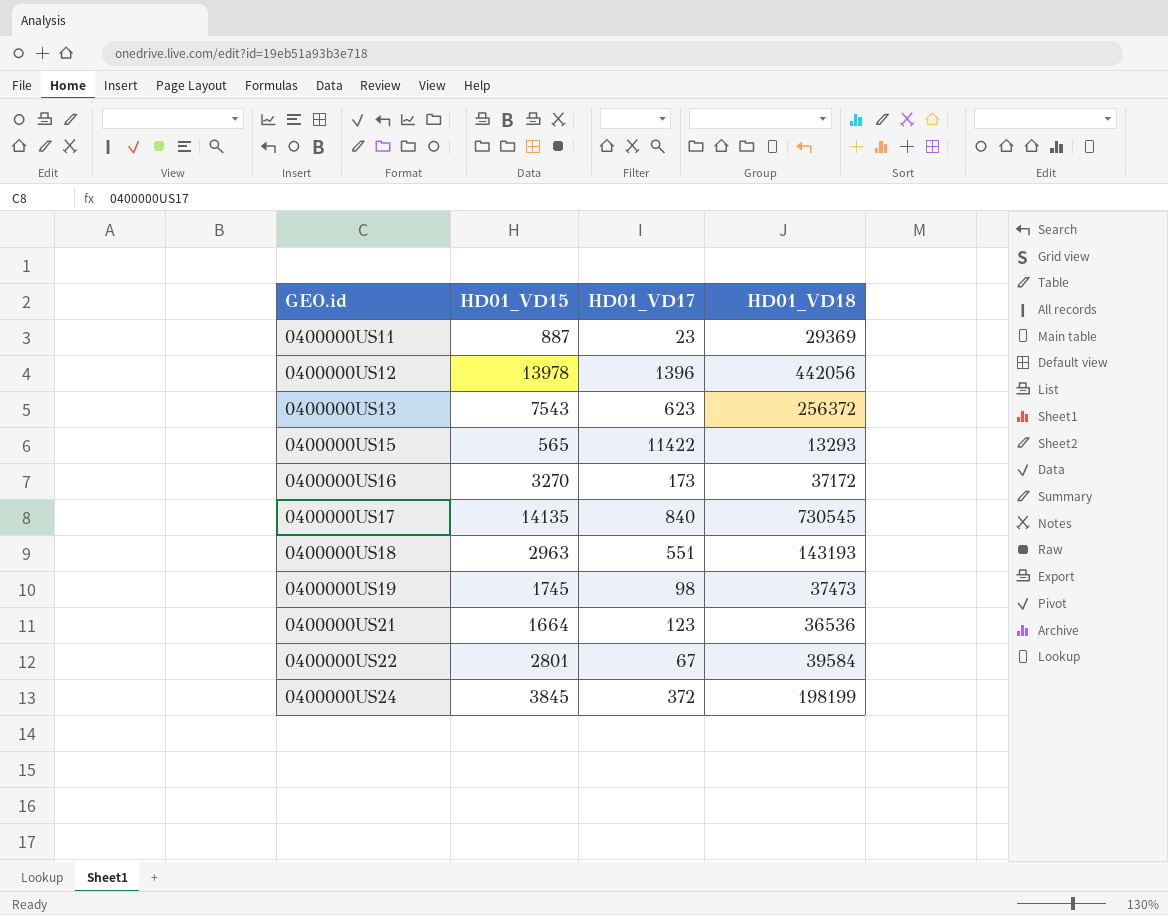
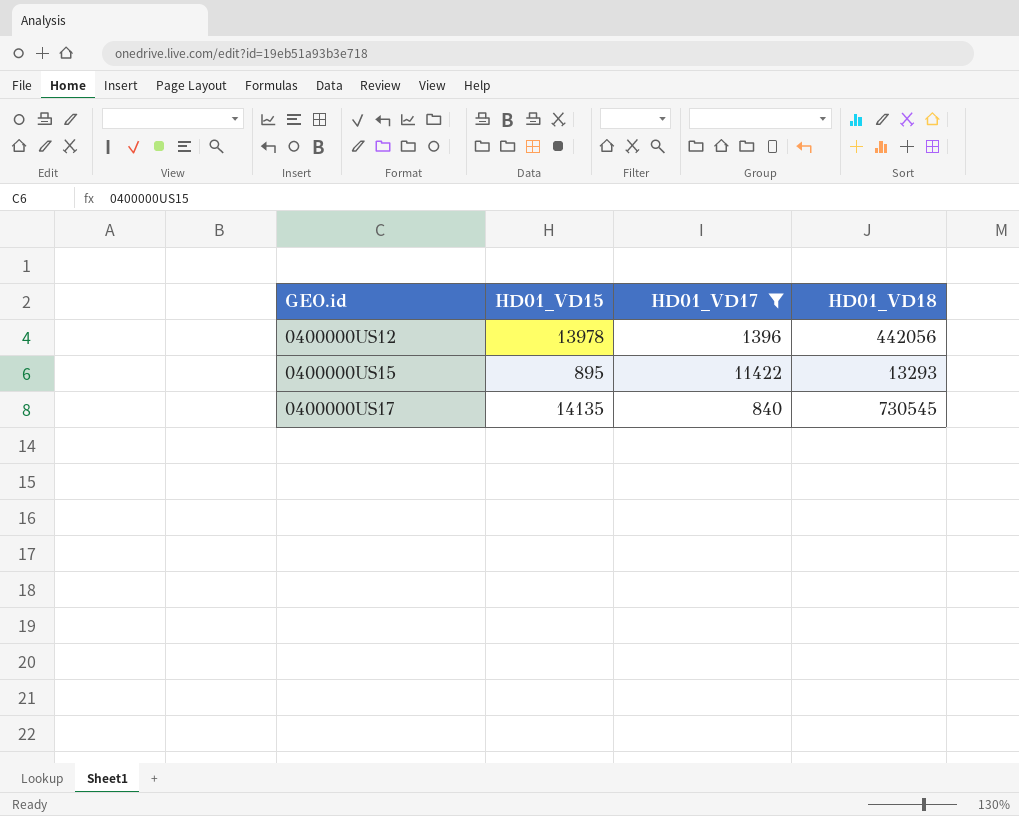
filter: none -> HD01_VD17 >= 840
0400000US15 | HD01_VD15: 565 -> 895

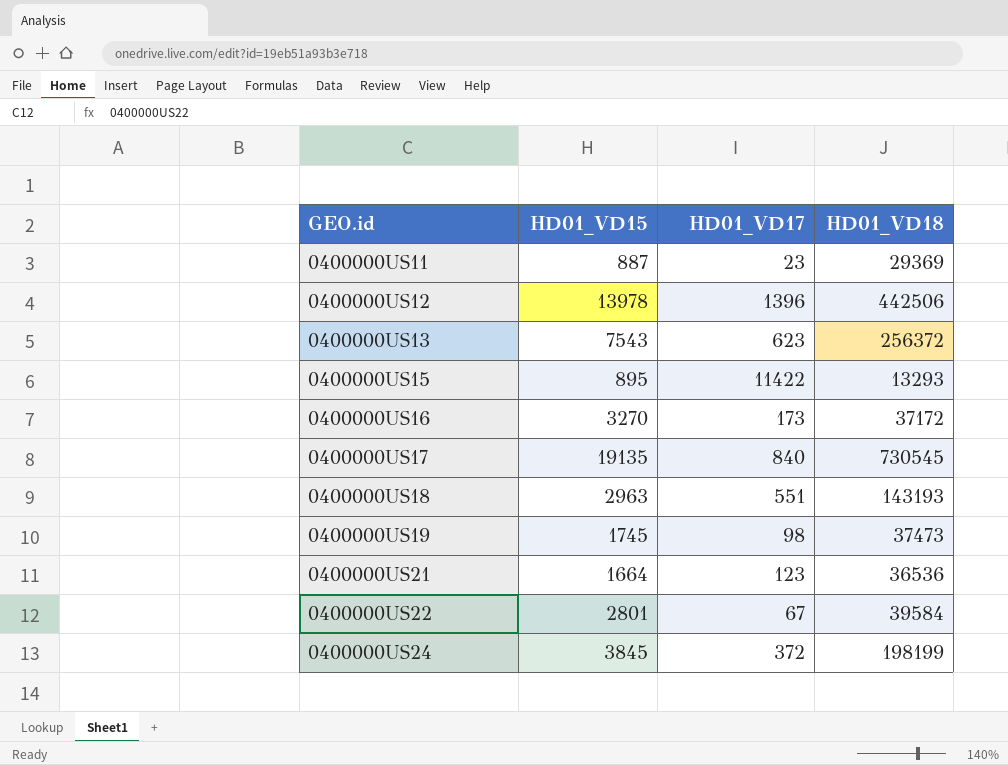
filter: HD01_VD17 >= 840 -> none
0400000US12 | HD01_VD18: 442056 -> 442506
0400000US17 | HD01_VD15: 14135 -> 19135

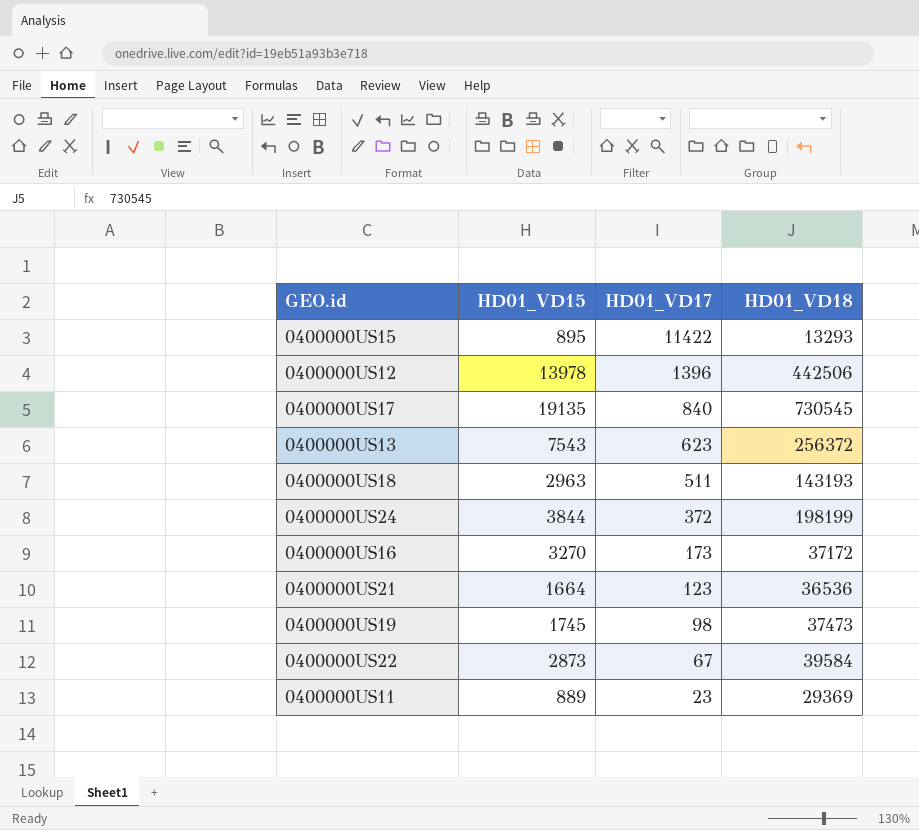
row order: GEO.id ascending -> HD01_VD17 descending
0400000US18 | HD01_VD17: 551 -> 511
0400000US24 | HD01_VD15: 3845 -> 3844
0400000US22 | HD01_VD15: 2801 -> 2873
0400000US11 | HD01_VD15: 887 -> 889

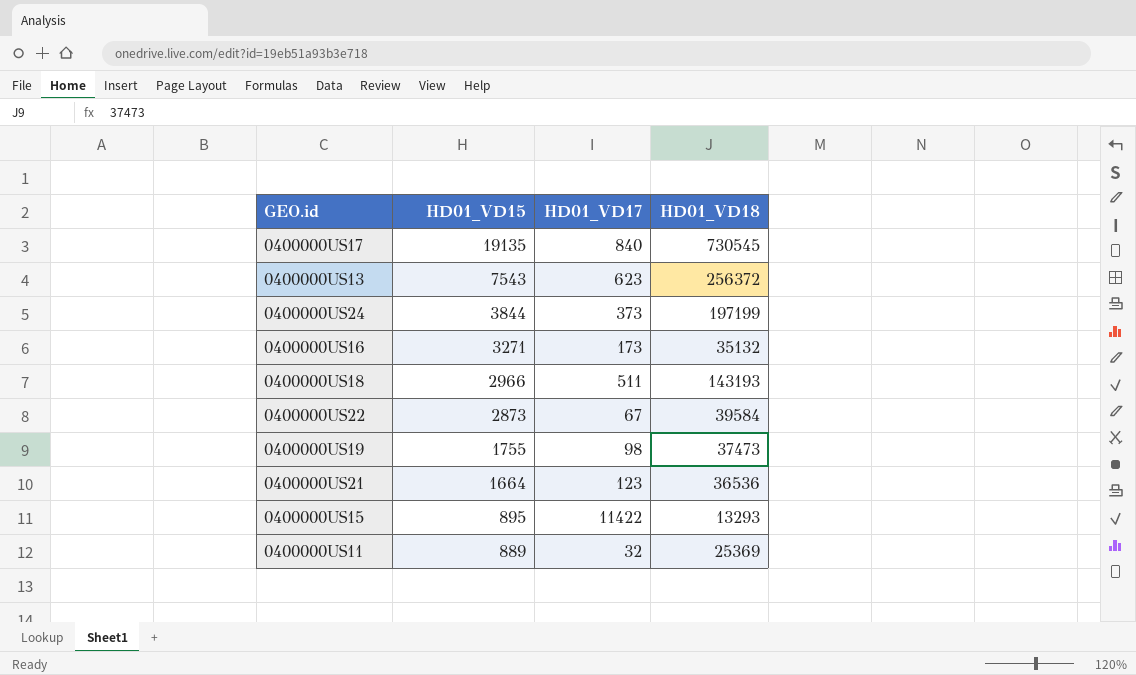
row order: HD01_VD17 descending -> HD01_VD15 descending
row 0400000US12: 13978 | 1396 | 442506 -> none
0400000US24 | HD01_VD17: 372 -> 373
0400000US24 | HD01_VD18: 198199 -> 197199
0400000US16 | HD01_VD15: 3270 -> 3271
0400000US16 | HD01_VD18: 37172 -> 35132
0400000US18 | HD01_VD15: 2963 -> 2966
0400000US19 | HD01_VD15: 1745 -> 1755
0400000US11 | HD01_VD17: 23 -> 32
0400000US11 | HD01_VD18: 29369 -> 25369

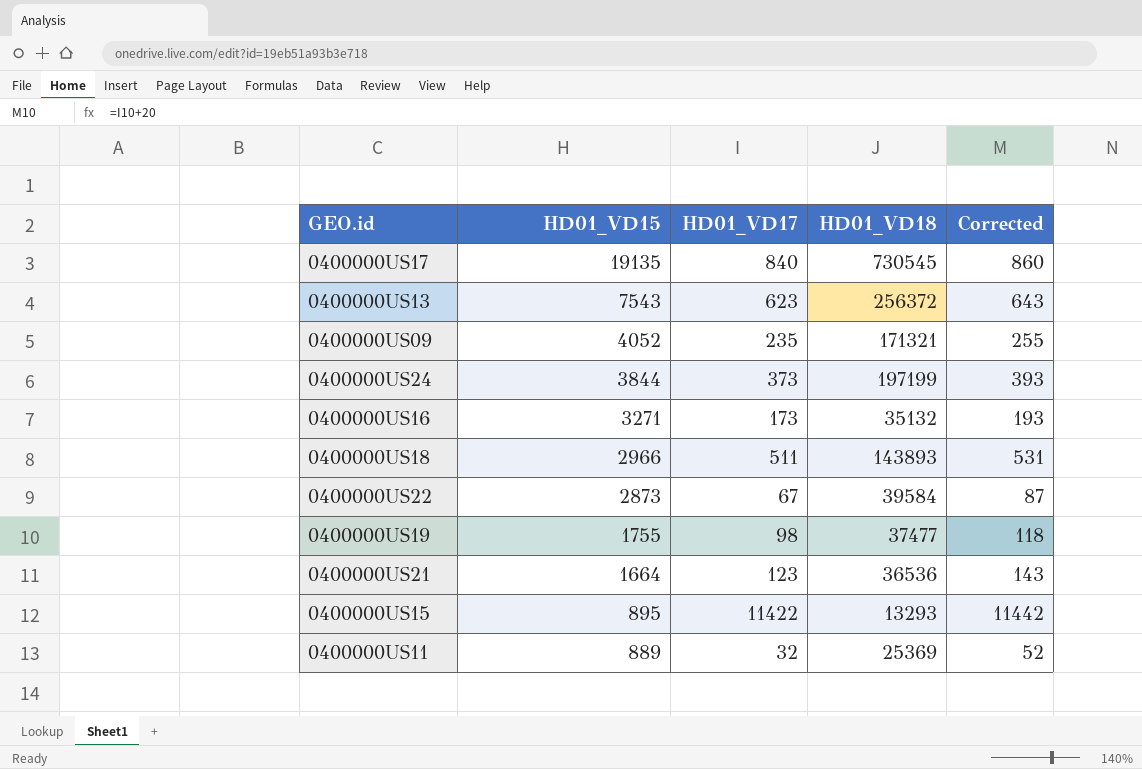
column Corrected | formula: none -> [HD01_VD17] + 20
row 0400000US09: none -> 4052 | 235 | 171321 | 255
0400000US18 | HD01_VD18: 143193 -> 143893
0400000US19 | HD01_VD18: 37473 -> 37477

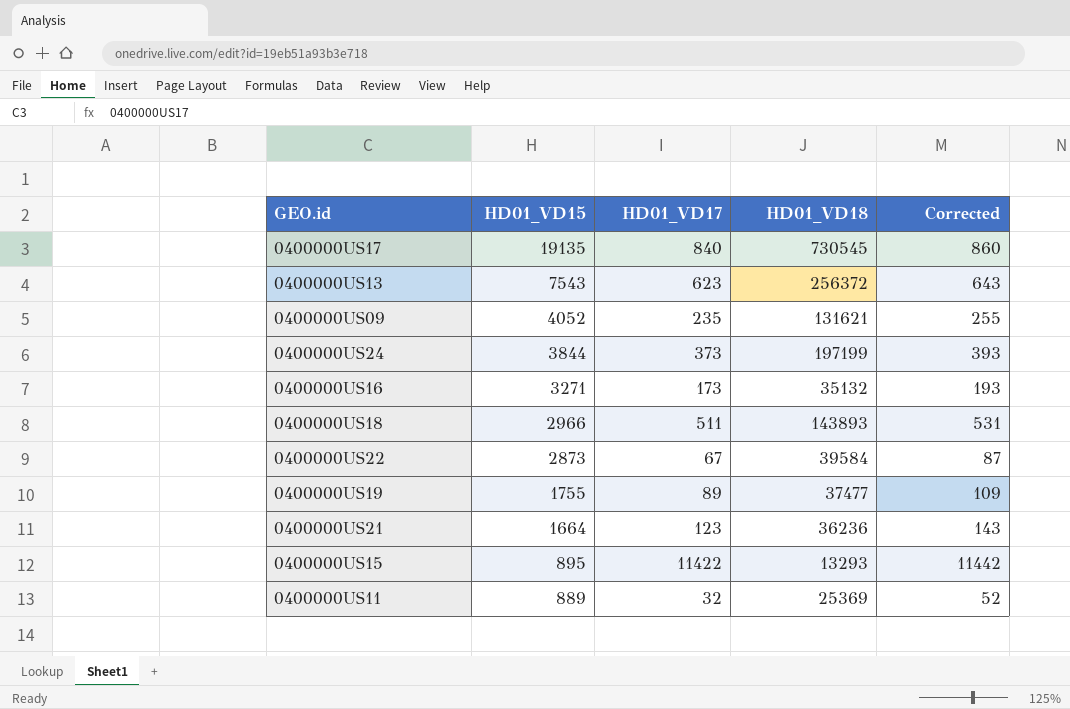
0400000US09 | HD01_VD18: 171321 -> 131621
0400000US19 | HD01_VD17: 98 -> 89
0400000US19 | Corrected: 118 -> 109
0400000US21 | HD01_VD18: 36536 -> 36236

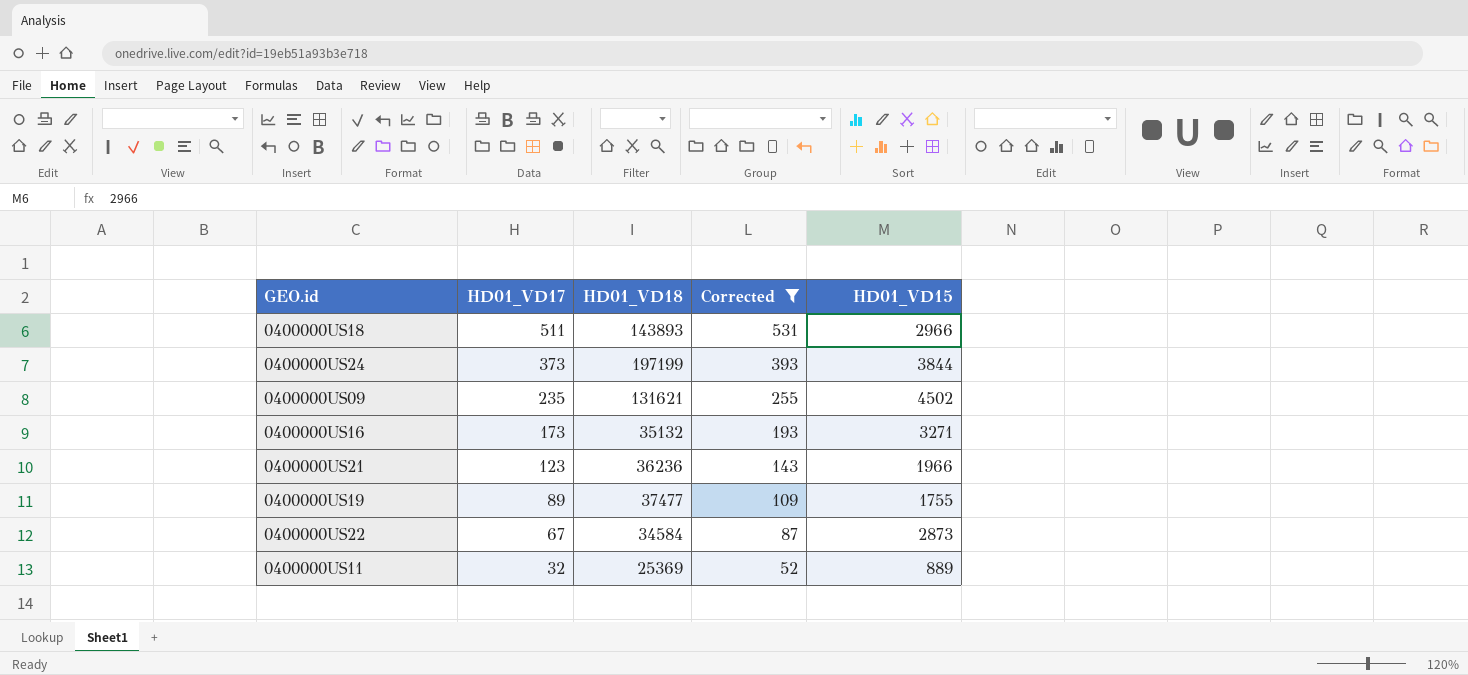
filter: none -> Corrected <= 531
row order: HD01_VD15 descending -> HD01_VD17 descending
column HD01_VD15 | position: 2 -> 5
0400000US09 | HD01_VD15: 4052 -> 4502
0400000US21 | HD01_VD15: 1664 -> 1966
0400000US22 | HD01_VD18: 39584 -> 34584

